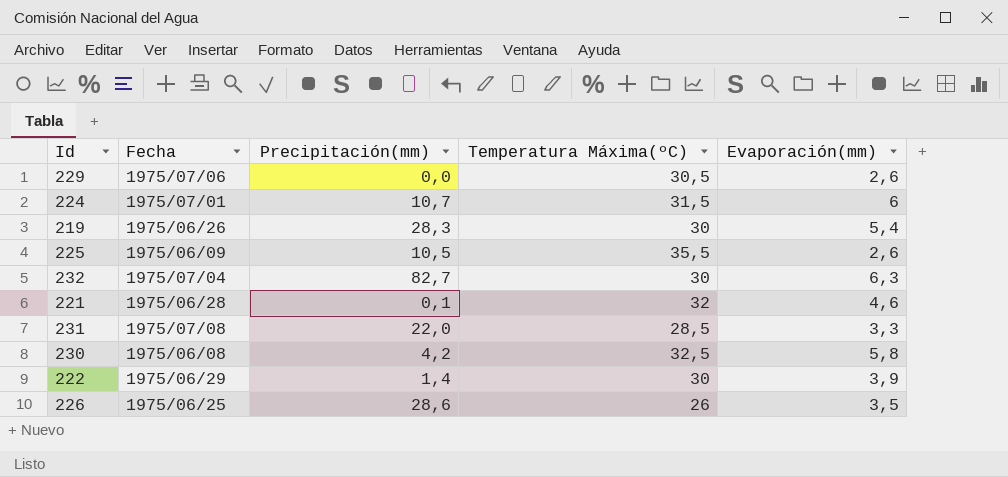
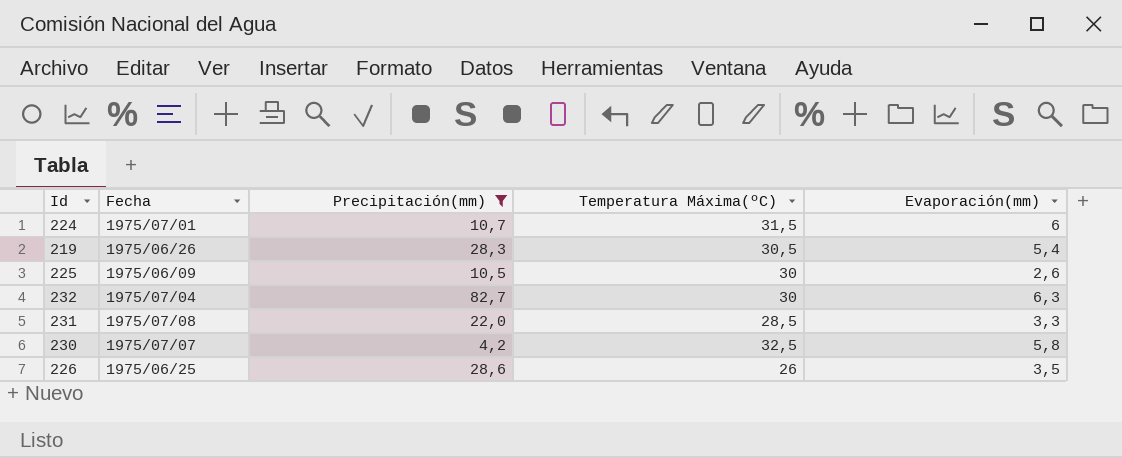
filter: none -> Precipitación(mm) >= 4,2
219 | Temperatura Máxima(ºC): 30 -> 30,5
225 | Temperatura Máxima(ºC): 35,5 -> 30
230 | Fecha: 1975/06/08 -> 1975/07/07

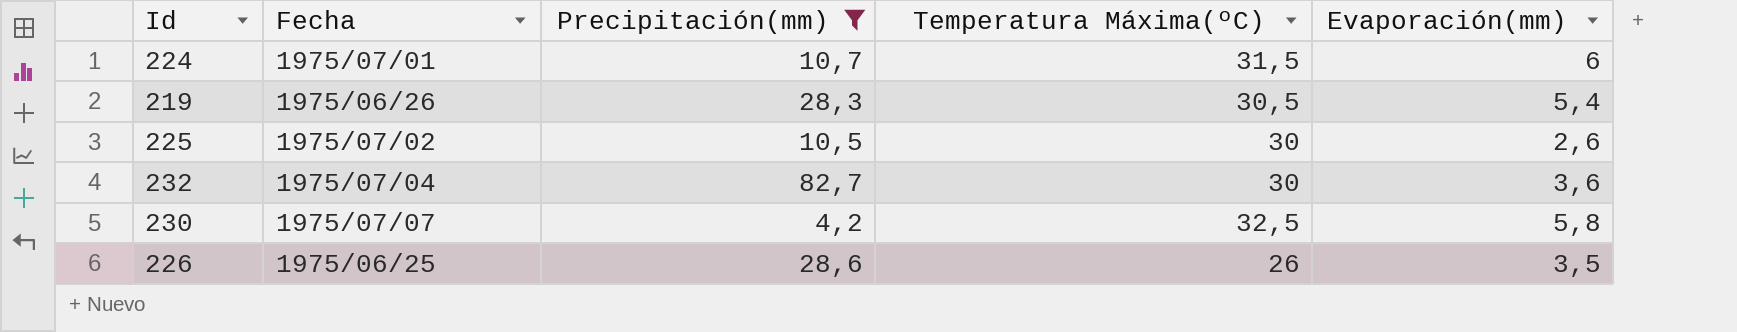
row 231: 1975/07/08 | 22,0 | 28,5 | 3,3 -> none
225 | Fecha: 1975/06/09 -> 1975/07/02
232 | Evaporación(mm): 6,3 -> 3,6

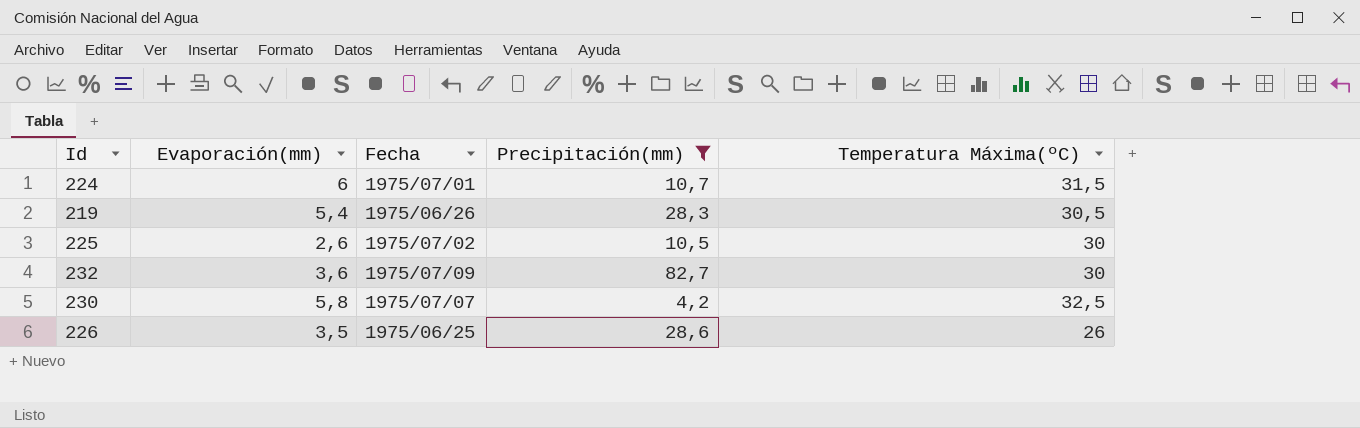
column Evaporación(mm) | position: 5 -> 2
232 | Fecha: 1975/07/04 -> 1975/07/09

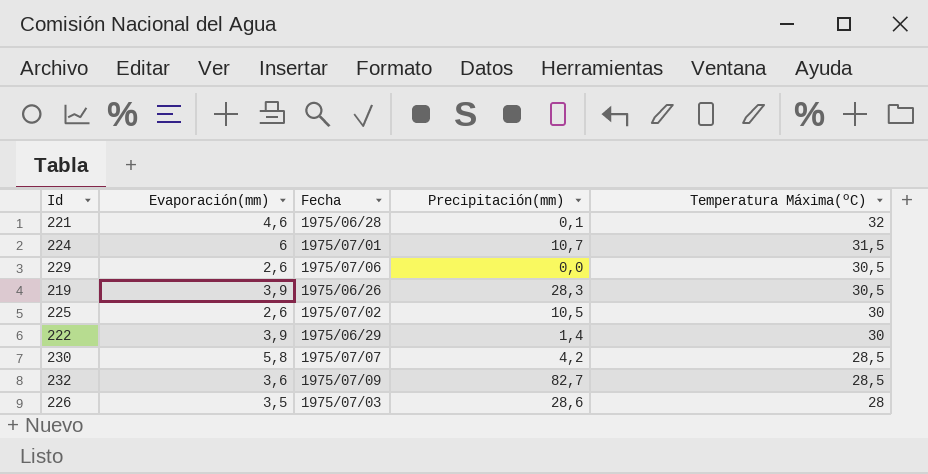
filter: Precipitación(mm) >= 4,2 -> none
row order: none -> Temperatura Máxima(ºC) descending
219 | Evaporación(mm): 5,4 -> 3,9
230 | Temperatura Máxima(ºC): 32,5 -> 28,5
232 | Temperatura Máxima(ºC): 30 -> 28,5
226 | Fecha: 1975/06/25 -> 1975/07/03
226 | Temperatura Máxima(ºC): 26 -> 28

